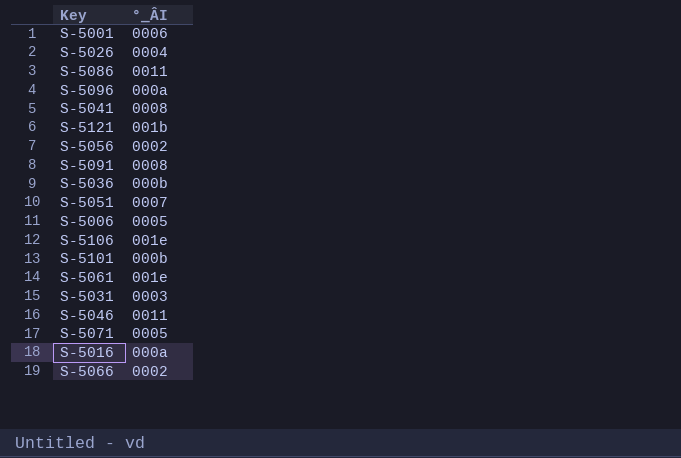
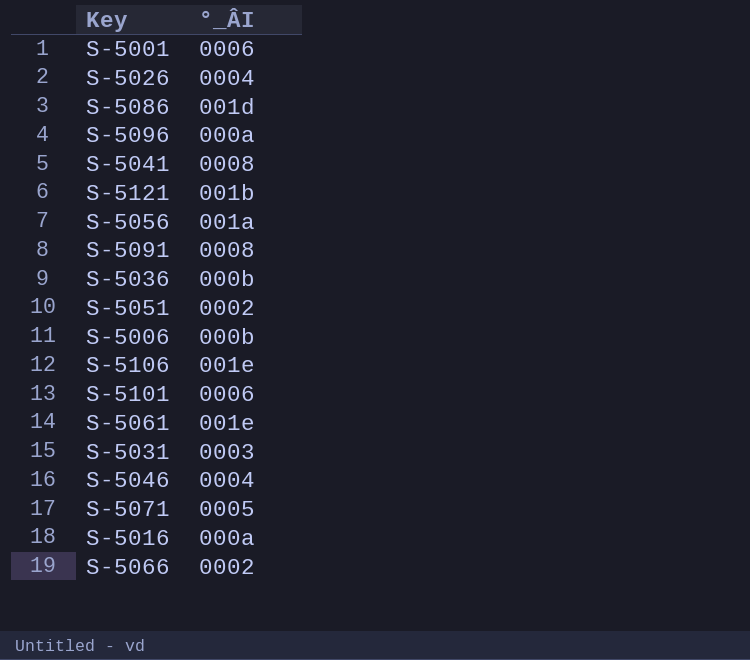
S-5086 | °_ÂI: 0011 -> 001d
S-5056 | °_ÂI: 0002 -> 001a
S-5051 | °_ÂI: 0007 -> 0002
S-5006 | °_ÂI: 0005 -> 000b
S-5101 | °_ÂI: 000b -> 0006
S-5046 | °_ÂI: 0011 -> 0004

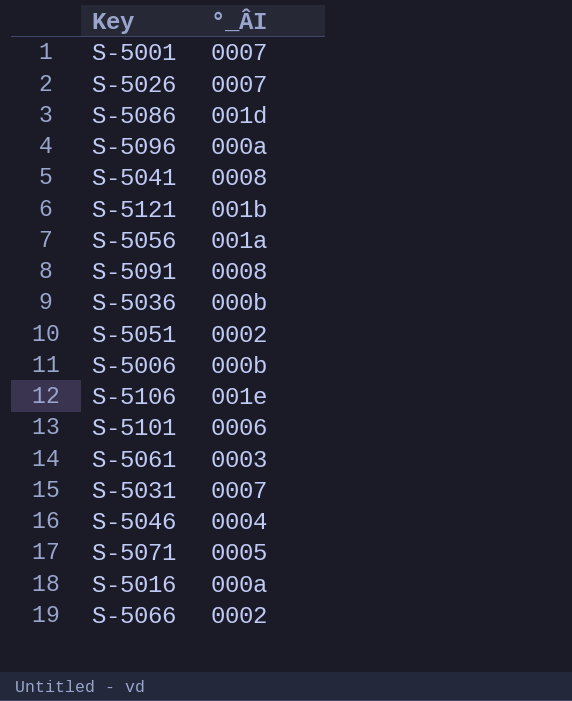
S-5001 | °_ÂI: 0006 -> 0007
S-5026 | °_ÂI: 0004 -> 0007
S-5061 | °_ÂI: 001e -> 0003
S-5031 | °_ÂI: 0003 -> 0007

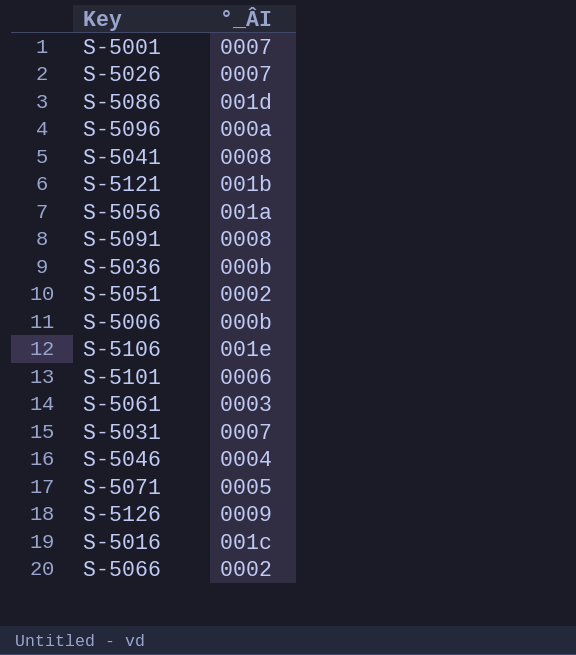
row S-5126: none -> 0009
S-5016 | °_ÂI: 000a -> 001c

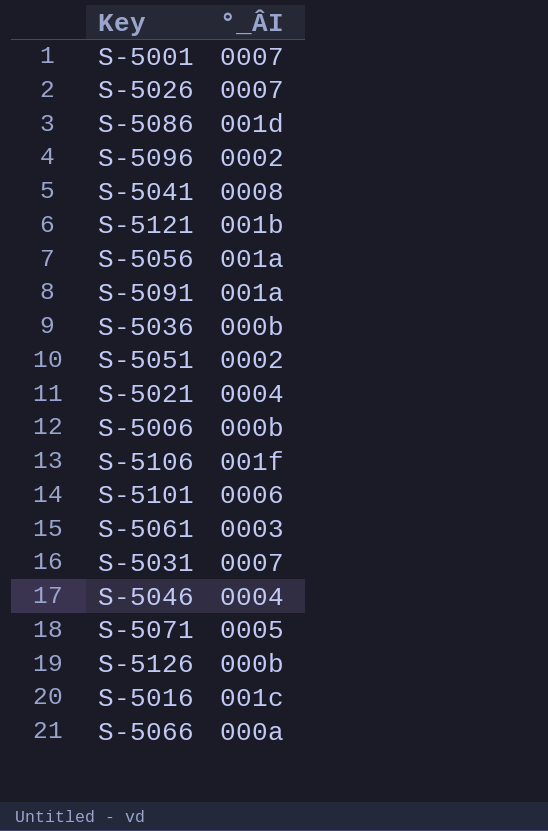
S-5096 | °_ÂI: 000a -> 0002
S-5091 | °_ÂI: 0008 -> 001a
row S-5021: none -> 0004
S-5106 | °_ÂI: 001e -> 001f
S-5126 | °_ÂI: 0009 -> 000b
S-5066 | °_ÂI: 0002 -> 000a

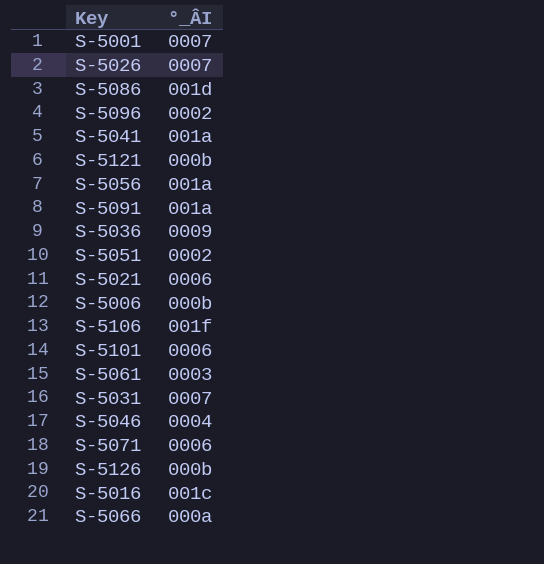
S-5041 | °_ÂI: 0008 -> 001a
S-5121 | °_ÂI: 001b -> 000b
S-5036 | °_ÂI: 000b -> 0009
S-5021 | °_ÂI: 0004 -> 0006
S-5071 | °_ÂI: 0005 -> 0006

